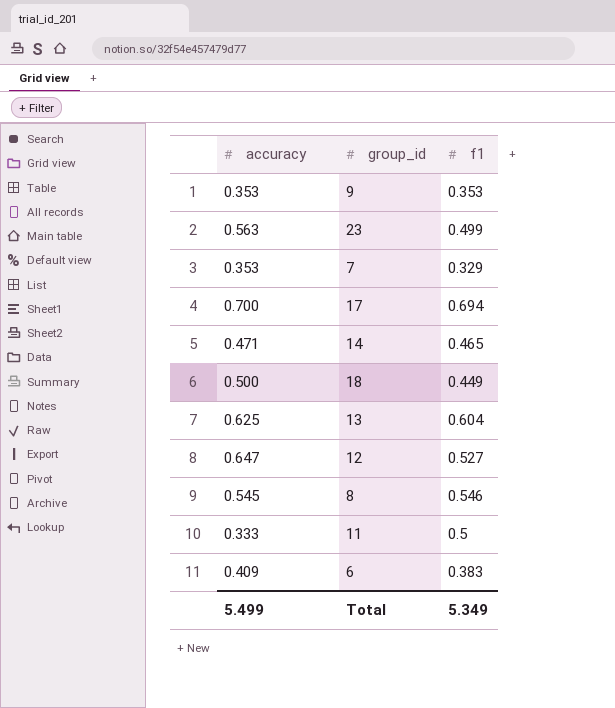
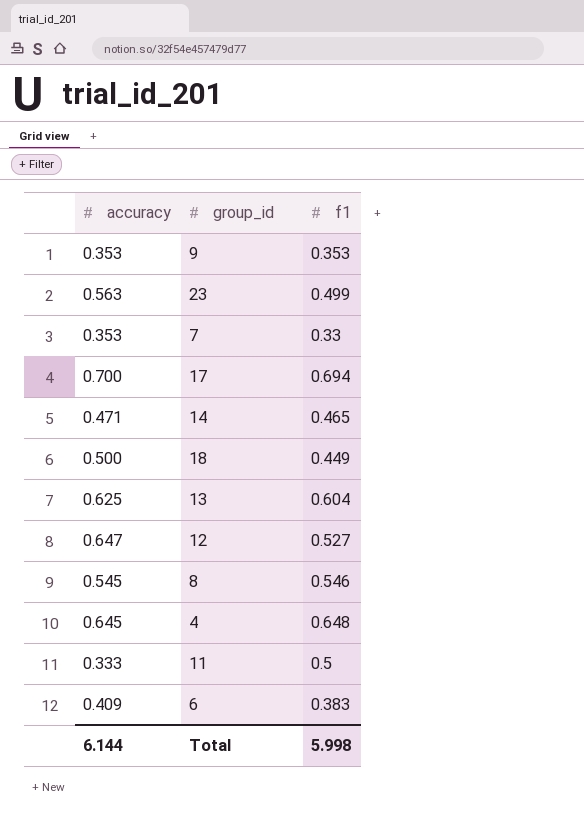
7 | f1: 0.329 -> 0.33
row 4: none -> 0.645 | 0.648
Total | accuracy: 5.499 -> 6.144
Total | f1: 5.349 -> 5.998

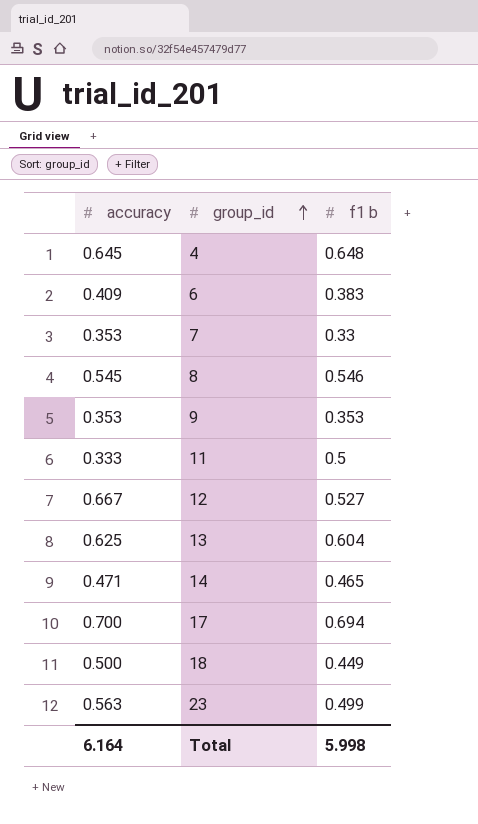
row order: none -> group_id ascending
column name: f1 -> f1 b
12 | accuracy: 0.647 -> 0.667
Total | accuracy: 6.144 -> 6.164

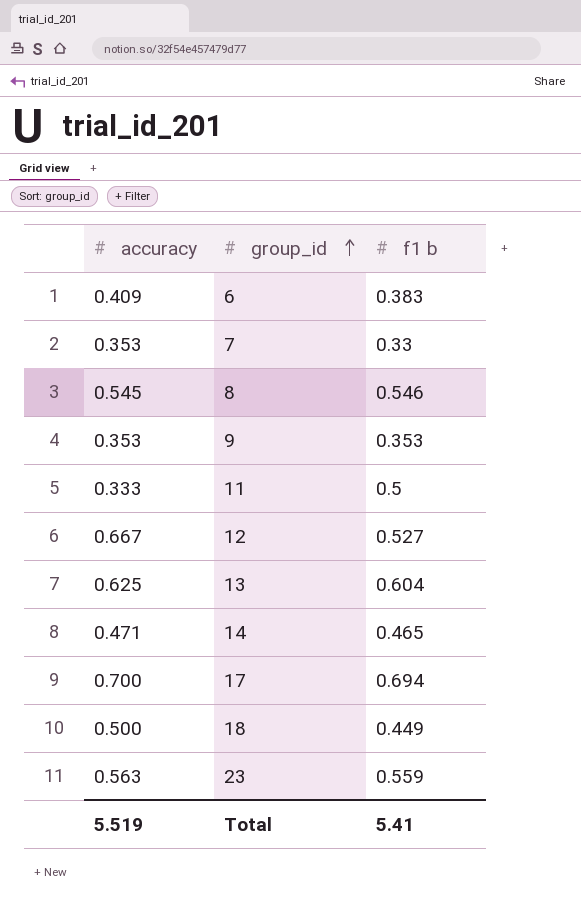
row 4: 0.645 | 0.648 -> none
23 | f1 b: 0.499 -> 0.559
Total | accuracy: 6.164 -> 5.519
Total | f1 b: 5.998 -> 5.41

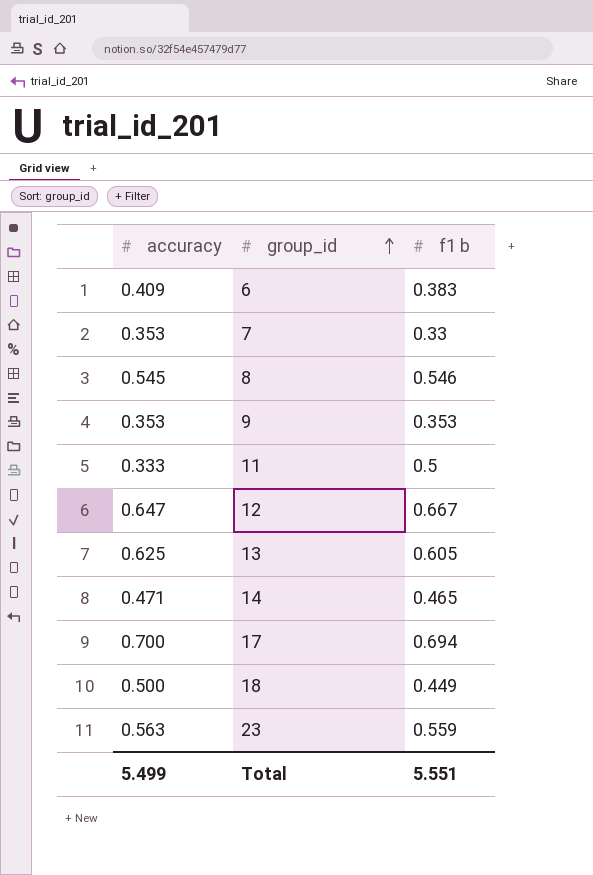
12 | accuracy: 0.667 -> 0.647
12 | f1 b: 0.527 -> 0.667
13 | f1 b: 0.604 -> 0.605
Total | accuracy: 5.519 -> 5.499
Total | f1 b: 5.41 -> 5.551

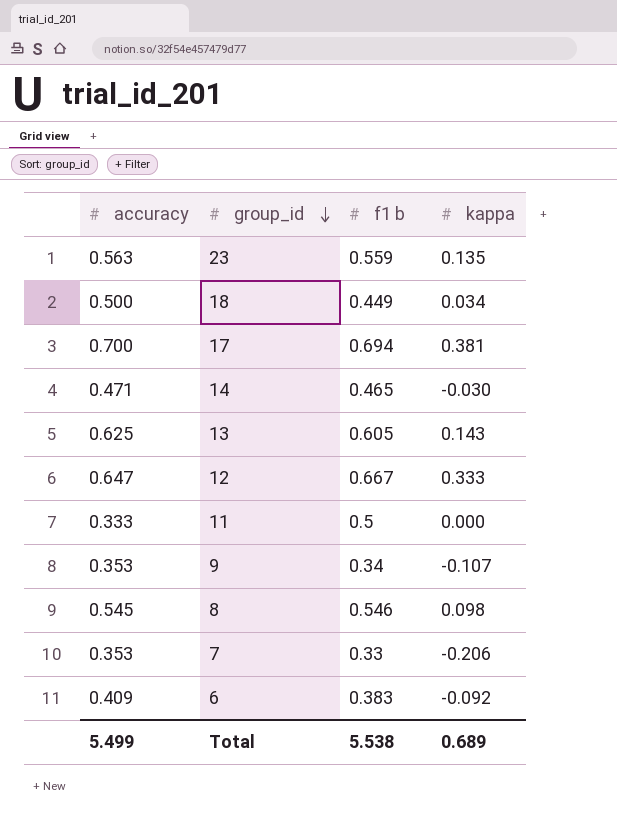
row order: group_id ascending -> group_id descending
column kappa | position: none -> 4
9 | f1 b: 0.353 -> 0.34
Total | f1 b: 5.551 -> 5.538

